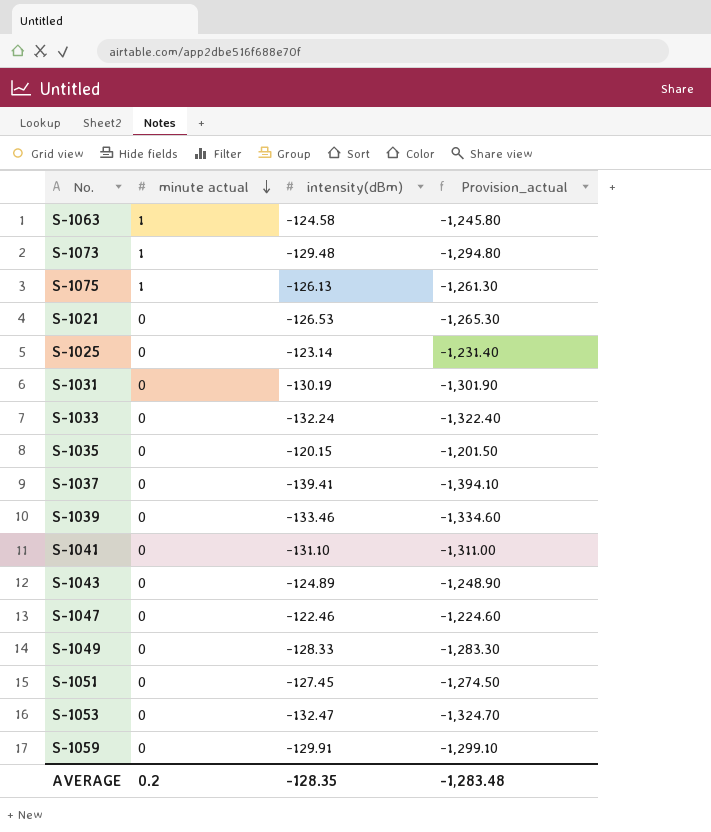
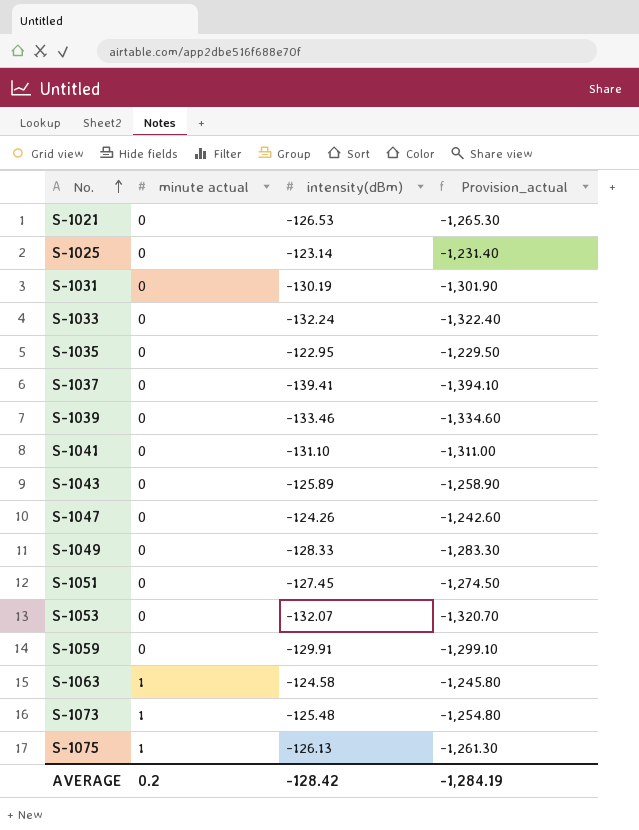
row order: minute actual descending -> No. ascending
S-1035 | intensity(dBm): -120.15 -> -122.95
S-1035 | Provision_actual: -1,201.50 -> -1,229.50
S-1043 | intensity(dBm): -124.89 -> -125.89
S-1043 | Provision_actual: -1,248.90 -> -1,258.90
S-1047 | intensity(dBm): -122.46 -> -124.26
S-1047 | Provision_actual: -1,224.60 -> -1,242.60
S-1053 | intensity(dBm): -132.47 -> -132.07
S-1053 | Provision_actual: -1,324.70 -> -1,320.70
S-1073 | intensity(dBm): -129.48 -> -125.48
S-1073 | Provision_actual: -1,294.80 -> -1,254.80
AVERAGE | intensity(dBm): -128.35 -> -128.42
AVERAGE | Provision_actual: -1,283.48 -> -1,284.19

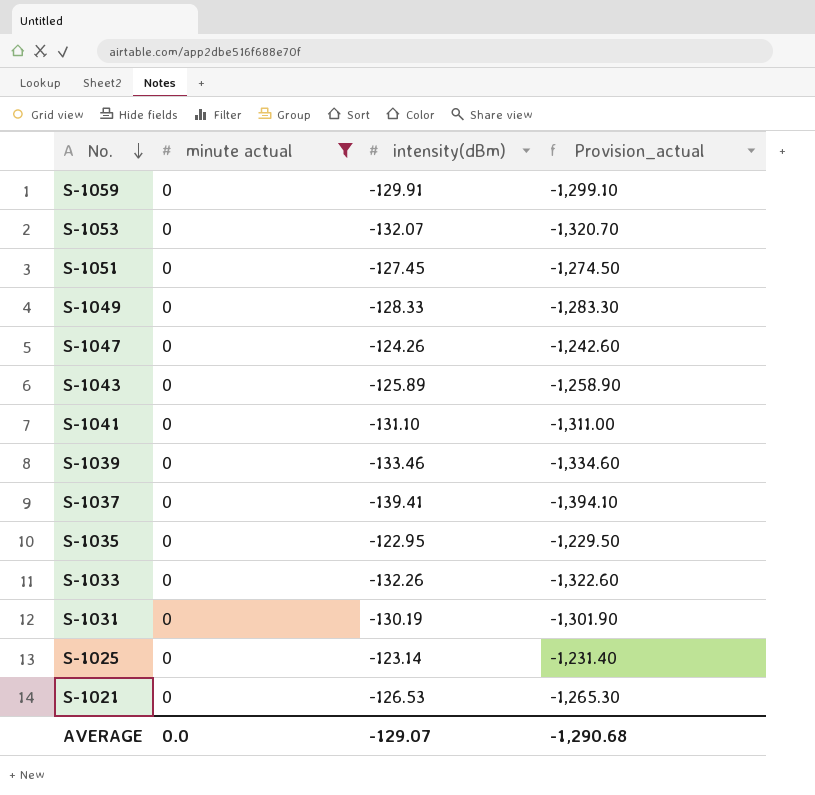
filter: none -> minute actual = 0
row order: No. ascending -> No. descending
S-1033 | intensity(dBm): -132.24 -> -132.26
S-1033 | Provision_actual: -1,322.40 -> -1,322.60
AVERAGE | minute actual: 0.2 -> 0.0
AVERAGE | intensity(dBm): -128.42 -> -129.07
AVERAGE | Provision_actual: -1,284.19 -> -1,290.68

